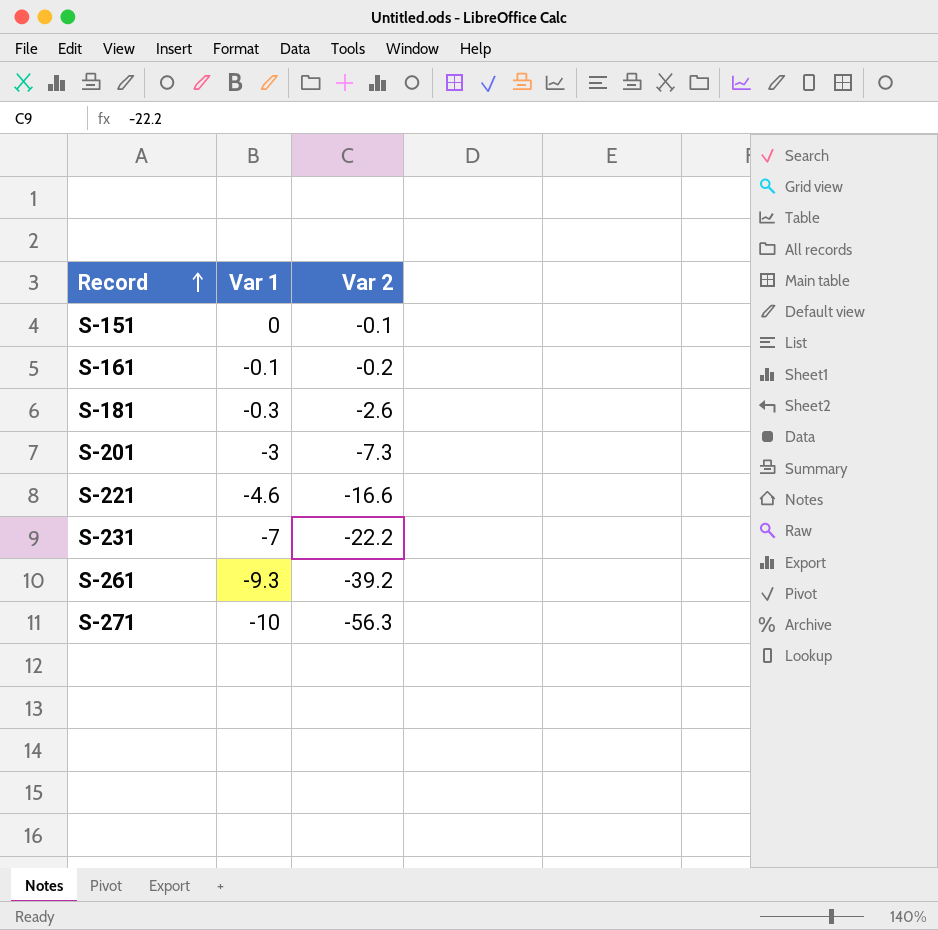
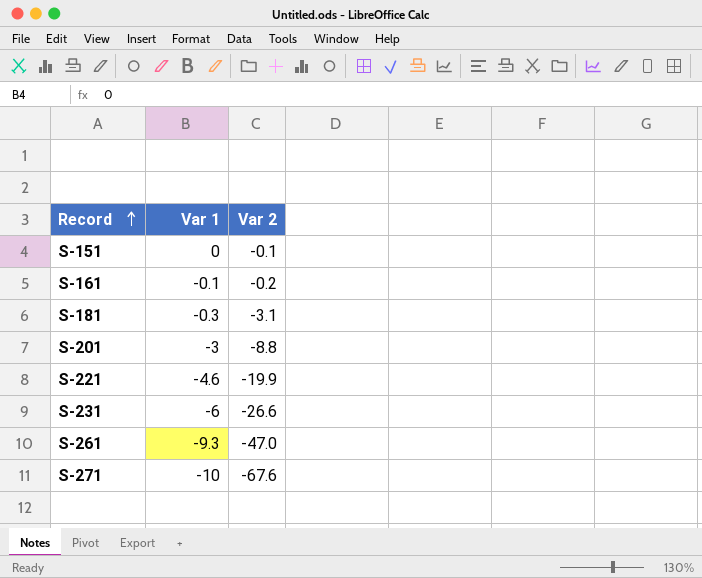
S-181 | Var 2: -2.6 -> -3.1
S-201 | Var 2: -7.3 -> -8.8
S-221 | Var 2: -16.6 -> -19.9
S-231 | Var 1: -7 -> -6
S-231 | Var 2: -22.2 -> -26.6
S-261 | Var 2: -39.2 -> -47.0
S-271 | Var 2: -56.3 -> -67.6

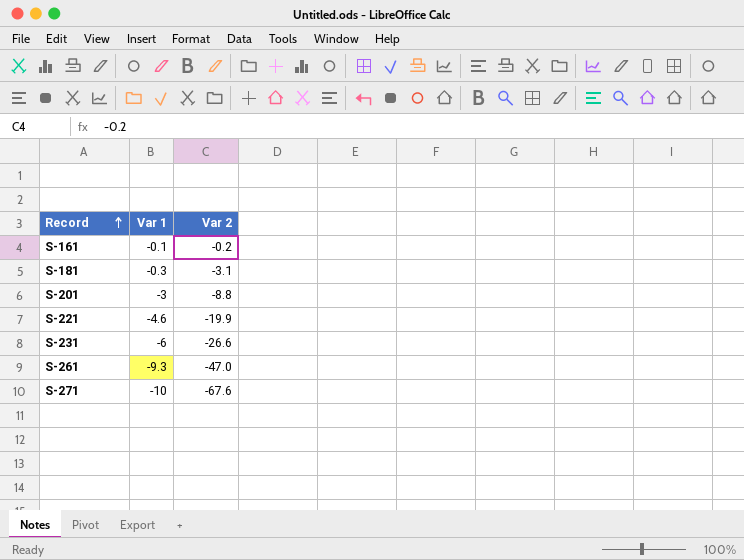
row S-151: 0 | -0.1 -> none

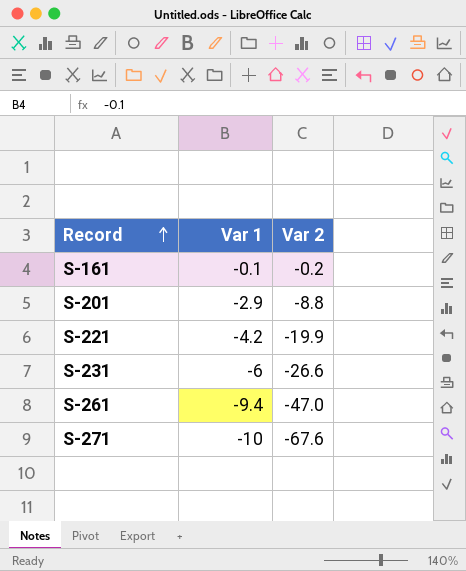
row S-181: -0.3 | -3.1 -> none
S-201 | Var 1: -3 -> -2.9
S-221 | Var 1: -4.6 -> -4.2
S-261 | Var 1: -9.3 -> -9.4

